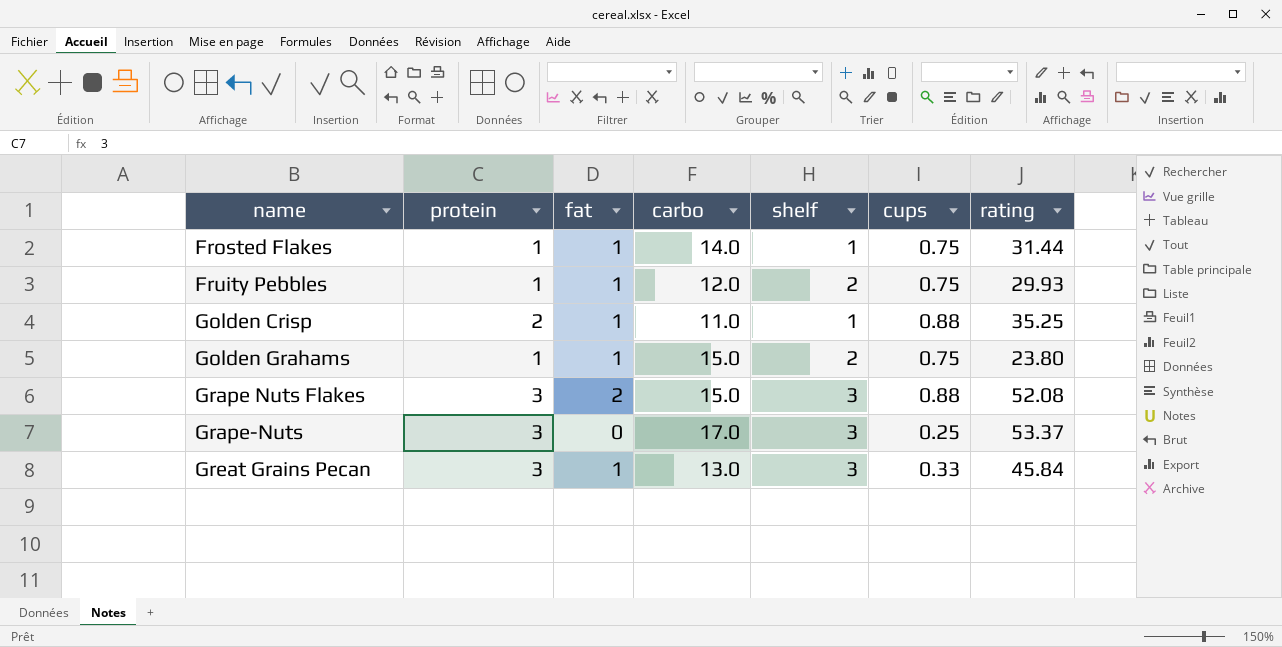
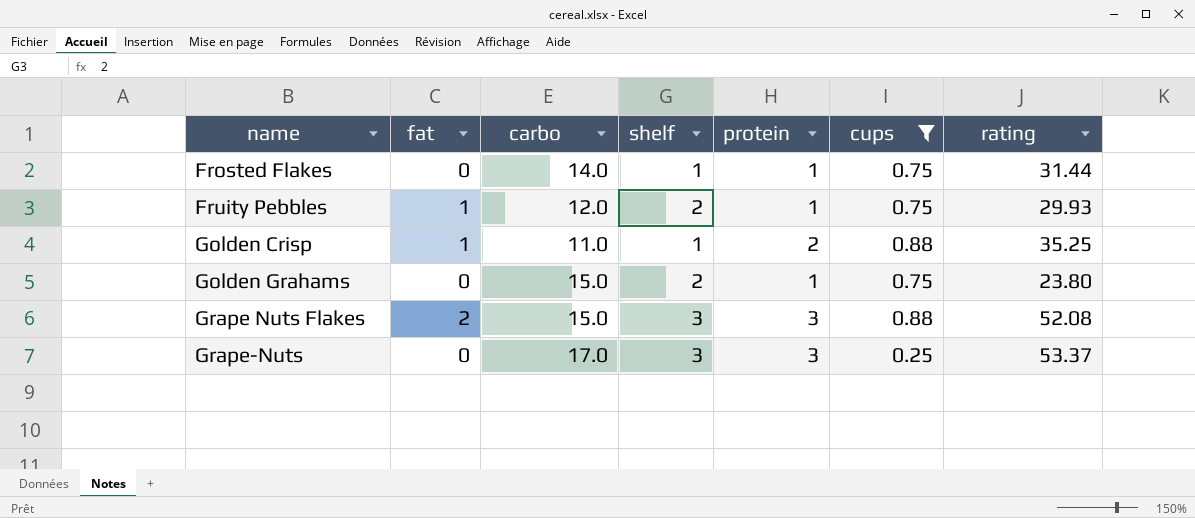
filter: none -> cups != 0.33
column protein | position: 2 -> 5
Frosted Flakes | fat: 1 -> 0
Golden Grahams | fat: 1 -> 0

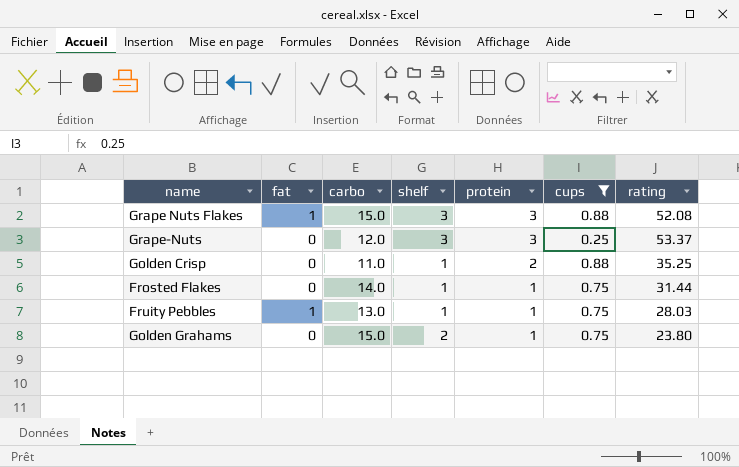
row order: name ascending -> protein descending
Grape Nuts Flakes | fat: 2 -> 1
Grape-Nuts | carbo: 17.0 -> 12.0
Golden Crisp | fat: 1 -> 0
Fruity Pebbles | carbo: 12.0 -> 13.0
Fruity Pebbles | shelf: 2 -> 1
Fruity Pebbles | rating: 29.93 -> 28.03

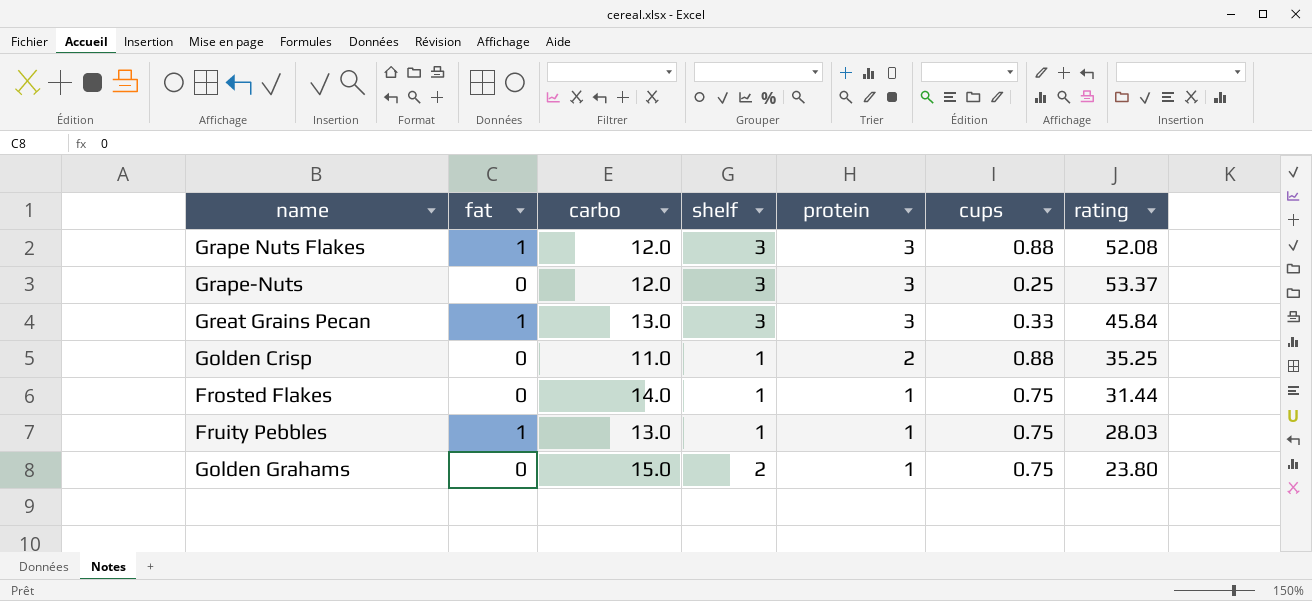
filter: cups != 0.33 -> none
Grape Nuts Flakes | carbo: 15.0 -> 12.0

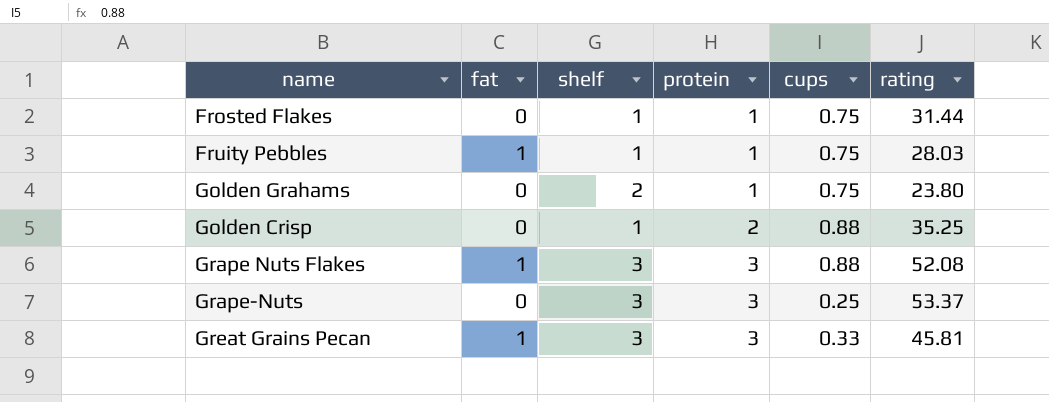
row order: protein descending -> protein ascending
column carbo | position: 3 -> none
Great Grains Pecan | rating: 45.84 -> 45.81

